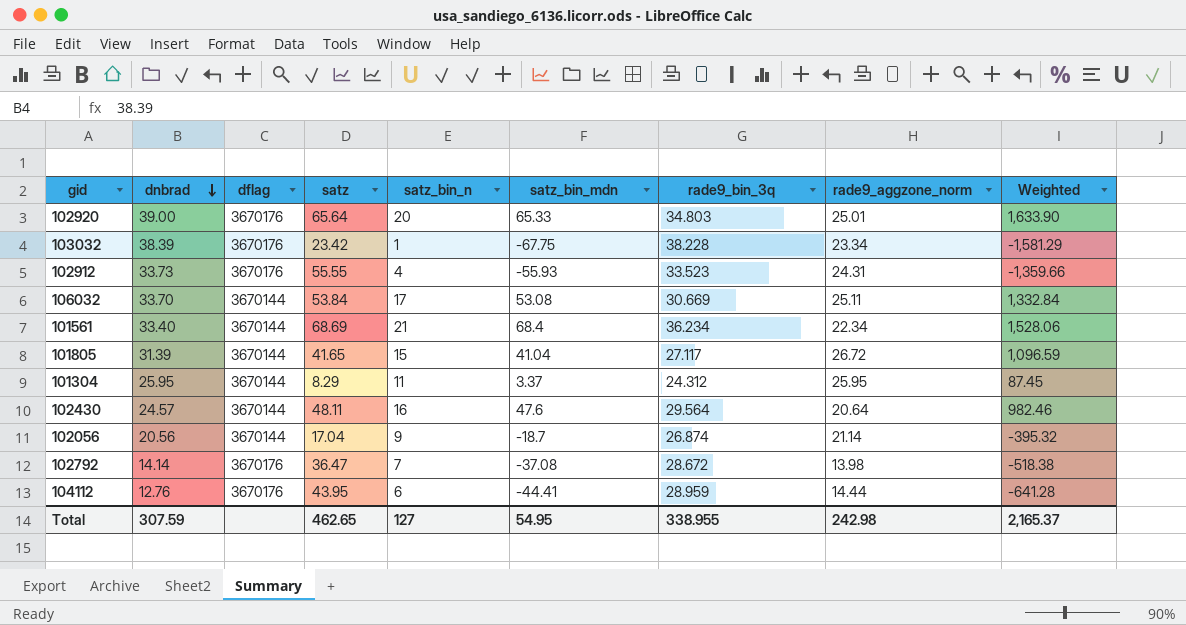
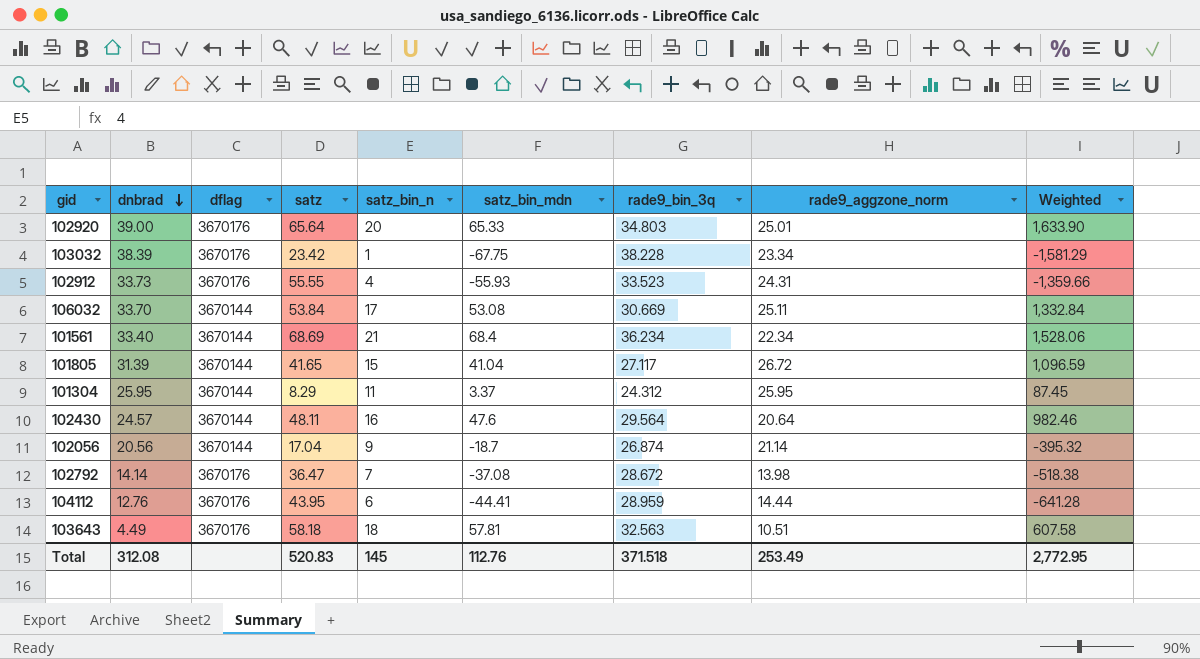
row 103643: none -> 4.49 | 3670176 | 58.18 | 18 | 57.81 | 32.563 | 10.51 | 607.58
Total | dnbrad: 307.59 -> 312.08
Total | satz: 462.65 -> 520.83
Total | satz_bin_n: 127 -> 145
Total | satz_bin_mdn: 54.95 -> 112.76
Total | rade9_bin_3q: 338.955 -> 371.518
Total | rade9_aggzone_norm: 242.98 -> 253.49
Total | Weighted: 2,165.37 -> 2,772.95

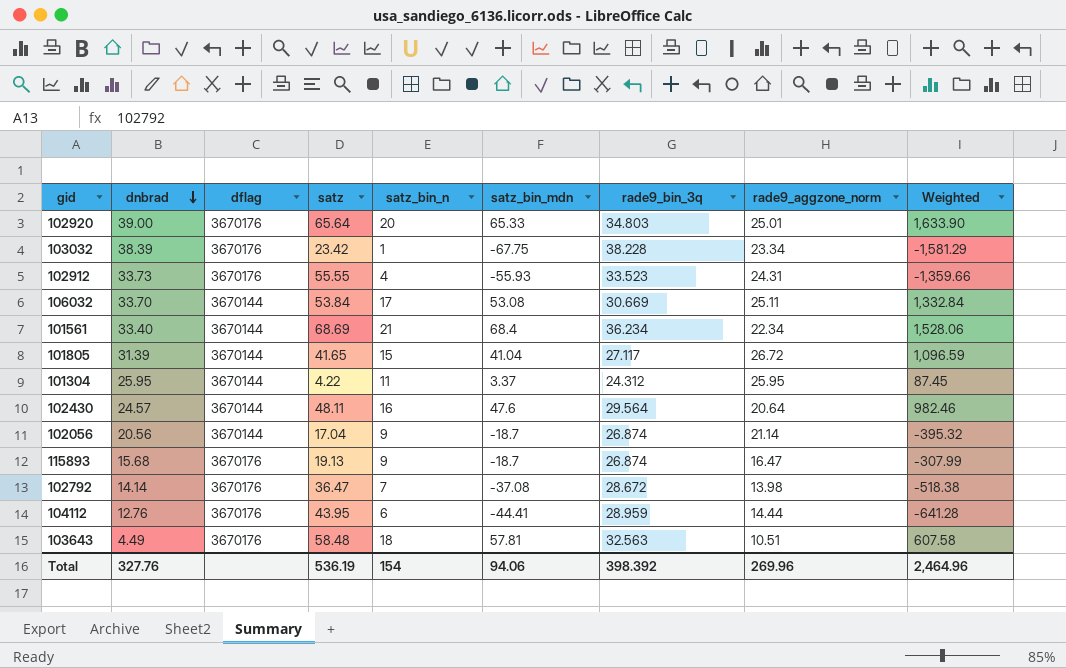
101304 | satz: 8.29 -> 4.22
row 115893: none -> 15.68 | 3670176 | 19.13 | 9 | -18.7 | 26.874 | 16.47 | -307.99
103643 | satz: 58.18 -> 58.48
Total | dnbrad: 312.08 -> 327.76
Total | satz: 520.83 -> 536.19
Total | satz_bin_n: 145 -> 154
Total | satz_bin_mdn: 112.76 -> 94.06
Total | rade9_bin_3q: 371.518 -> 398.392
Total | rade9_aggzone_norm: 253.49 -> 269.96
Total | Weighted: 2,772.95 -> 2,464.96

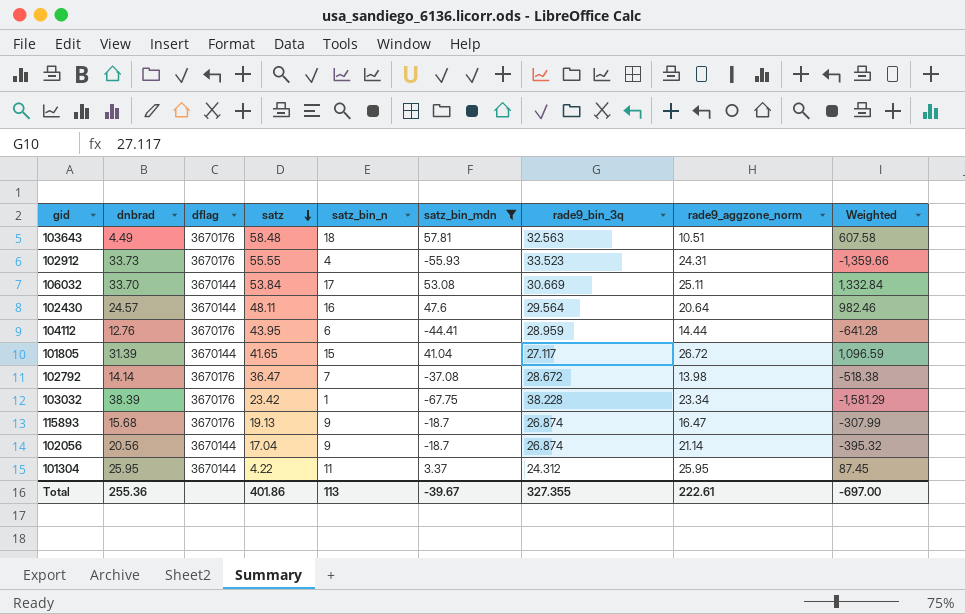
filter: none -> satz_bin_mdn <= 57.81
row order: dnbrad descending -> satz descending
Total | dnbrad: 327.76 -> 255.36
Total | satz: 536.19 -> 401.86
Total | satz_bin_n: 154 -> 113
Total | satz_bin_mdn: 94.06 -> -39.67
Total | rade9_bin_3q: 398.392 -> 327.355
Total | rade9_aggzone_norm: 269.96 -> 222.61
Total | Weighted: 2,464.96 -> -697.00

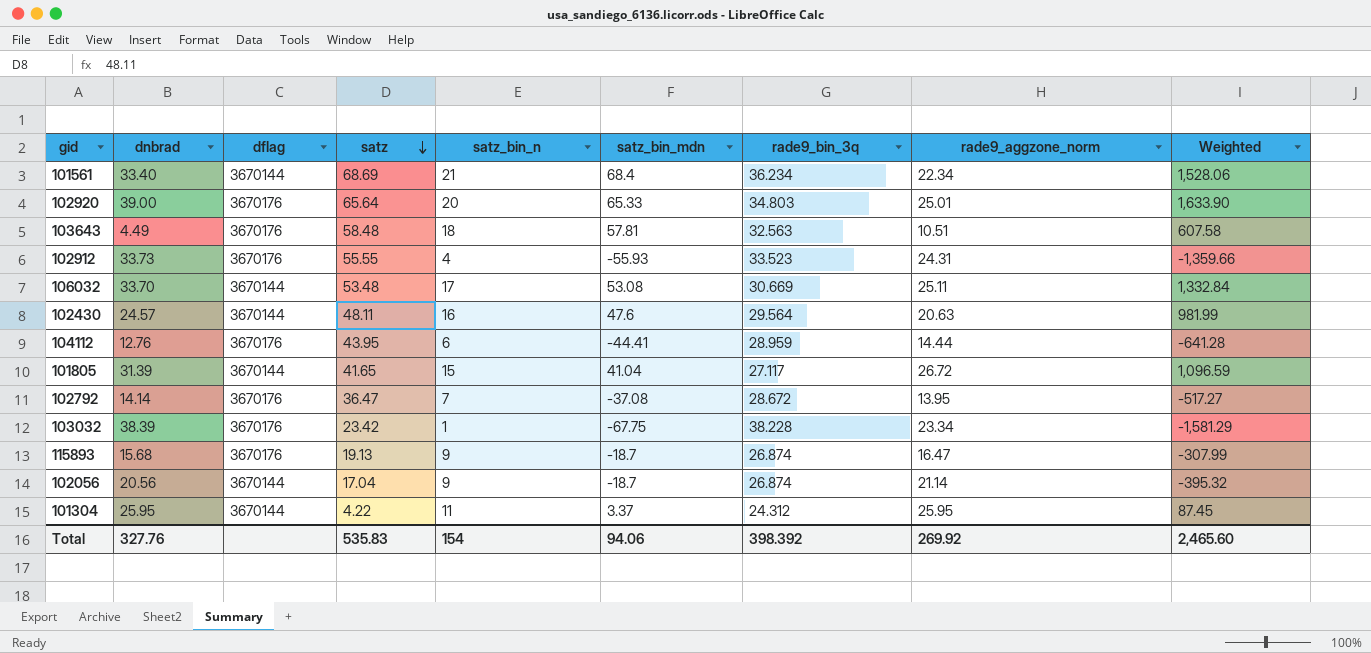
filter: satz_bin_mdn <= 57.81 -> none
106032 | satz: 53.84 -> 53.48
102430 | rade9_aggzone_norm: 20.64 -> 20.63
102430 | Weighted: 982.46 -> 981.99
102792 | rade9_aggzone_norm: 13.98 -> 13.95
102792 | Weighted: -518.38 -> -517.27
Total | dnbrad: 255.36 -> 327.76
Total | satz: 401.86 -> 535.83
Total | satz_bin_n: 113 -> 154
Total | satz_bin_mdn: -39.67 -> 94.06
Total | rade9_bin_3q: 327.355 -> 398.392
Total | rade9_aggzone_norm: 222.61 -> 269.92
Total | Weighted: -697.00 -> 2,465.60

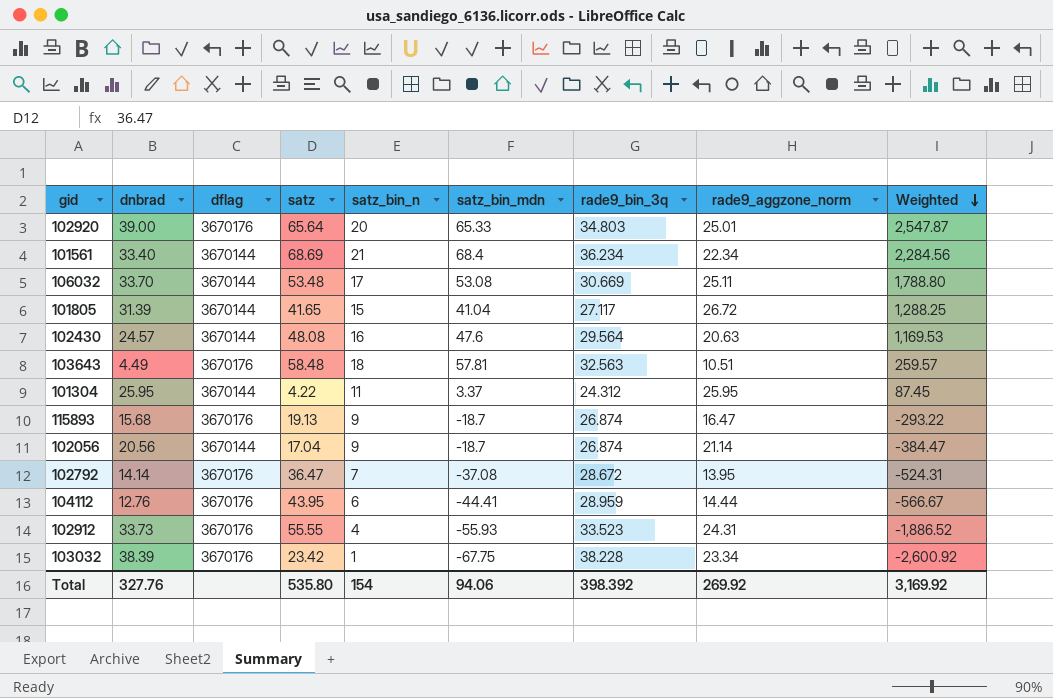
row order: satz descending -> Weighted descending
column Weighted | formula: [satz_bin_mdn] * [rade9_aggzone_norm] -> [dnbrad] * [satz_bin_mdn]
102430 | satz: 48.11 -> 48.08
Total | satz: 535.83 -> 535.80
Total | Weighted: 2,465.60 -> 3,169.92

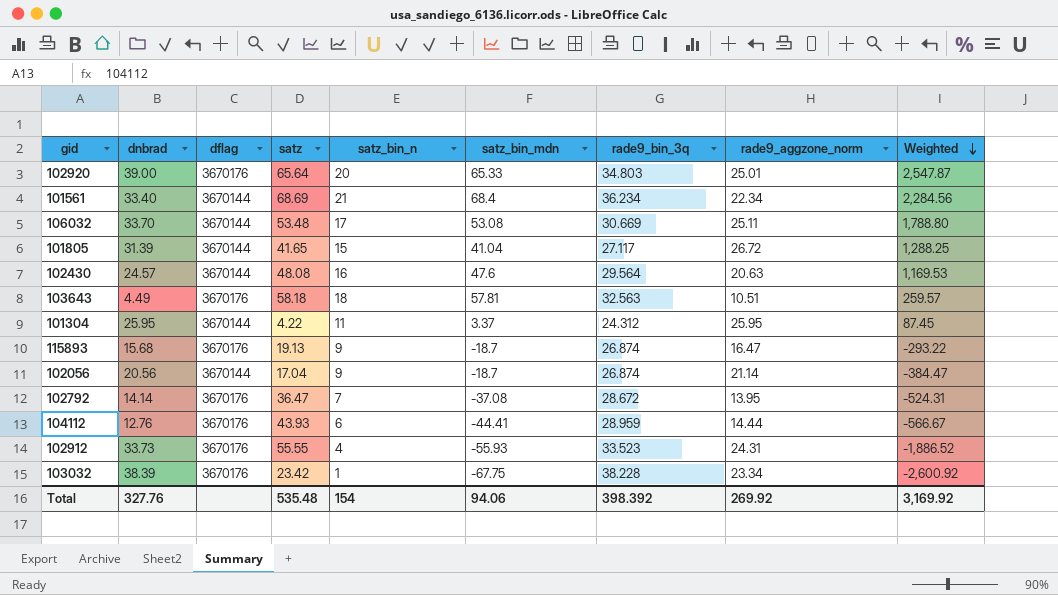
103643 | satz: 58.48 -> 58.18
104112 | satz: 43.95 -> 43.93
Total | satz: 535.80 -> 535.48

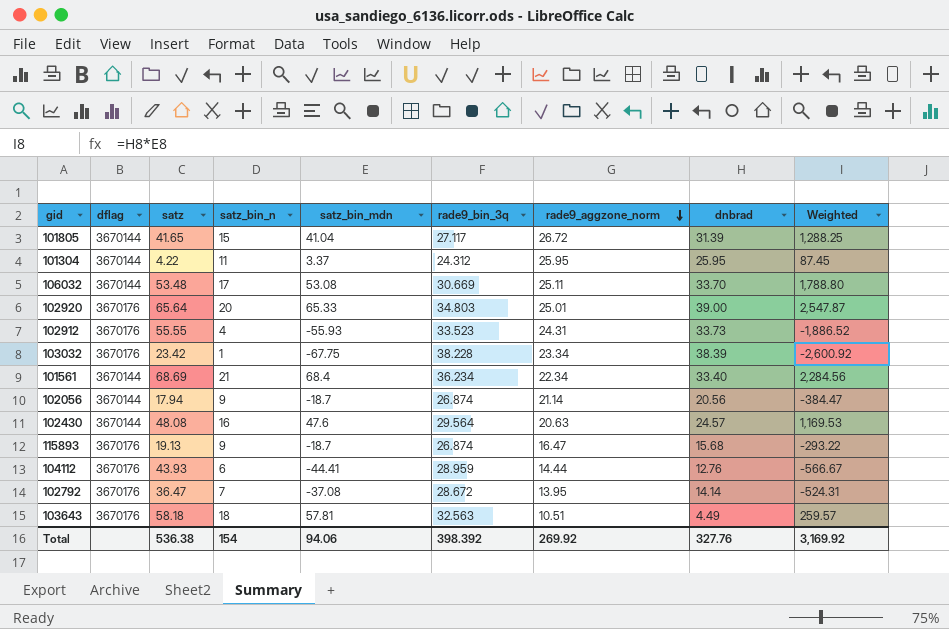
row order: Weighted descending -> rade9_aggzone_norm descending
column dnbrad | position: 2 -> 8
102056 | satz: 17.04 -> 17.94
Total | satz: 535.48 -> 536.38

